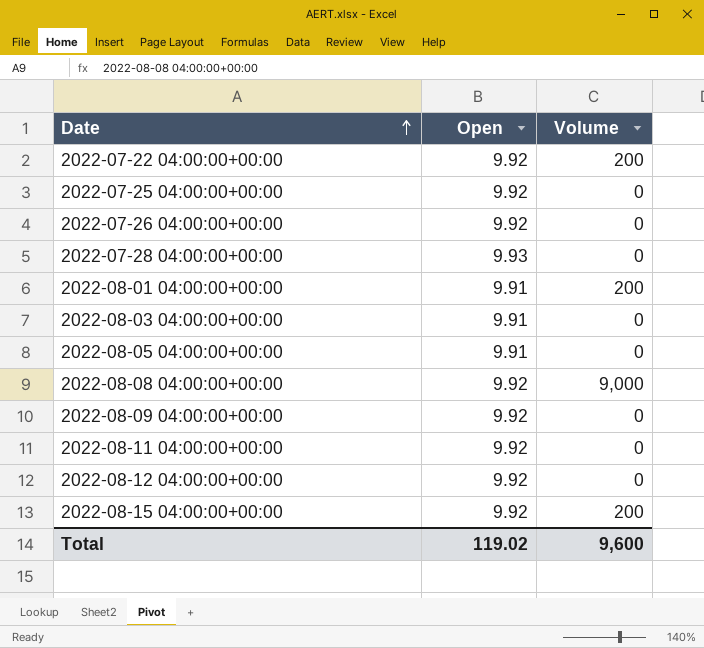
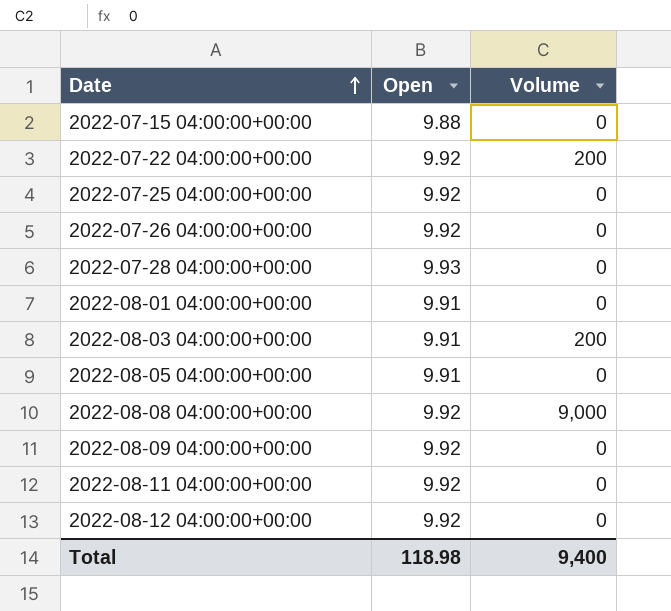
row 2022-08-15 04:00:00+00:00: 9.92 | 200 -> none
row 2022-07-15 04:00:00+00:00: none -> 9.88 | 0
2022-08-01 04:00:00+00:00 | Volume: 200 -> 0
2022-08-03 04:00:00+00:00 | Volume: 0 -> 200
Total | Open: 119.02 -> 118.98
Total | Volume: 9,600 -> 9,400

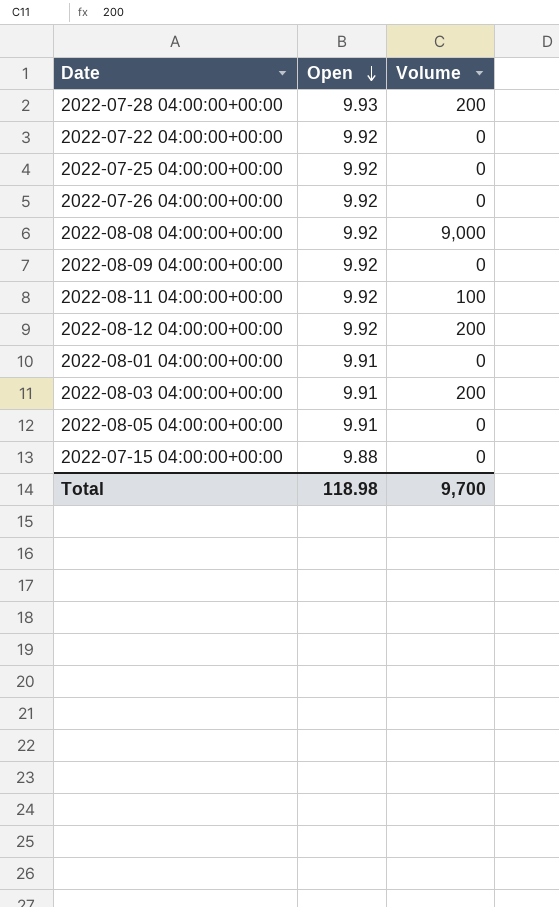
row order: Date ascending -> Open descending
2022-07-28 04:00:00+00:00 | Volume: 0 -> 200
2022-07-22 04:00:00+00:00 | Volume: 200 -> 0
2022-08-11 04:00:00+00:00 | Volume: 0 -> 100
2022-08-12 04:00:00+00:00 | Volume: 0 -> 200
Total | Volume: 9,400 -> 9,700

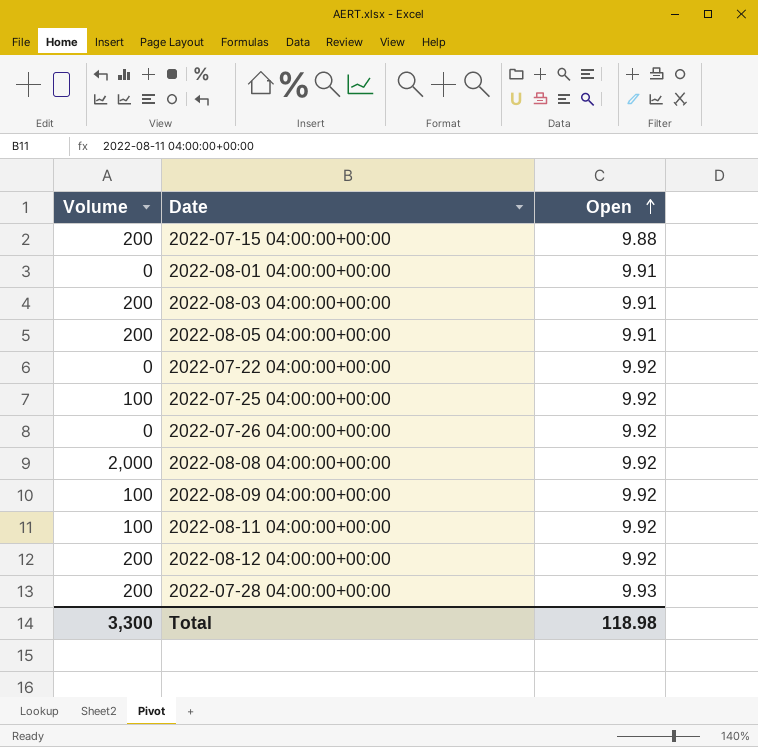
row order: Open descending -> Open ascending
column Volume | position: 3 -> 1
2022-07-15 04:00:00+00:00 | Volume: 0 -> 200
2022-08-05 04:00:00+00:00 | Volume: 0 -> 200
2022-07-25 04:00:00+00:00 | Volume: 0 -> 100
2022-08-08 04:00:00+00:00 | Volume: 9,000 -> 2,000
2022-08-09 04:00:00+00:00 | Volume: 0 -> 100
Total | Volume: 9,700 -> 3,300

